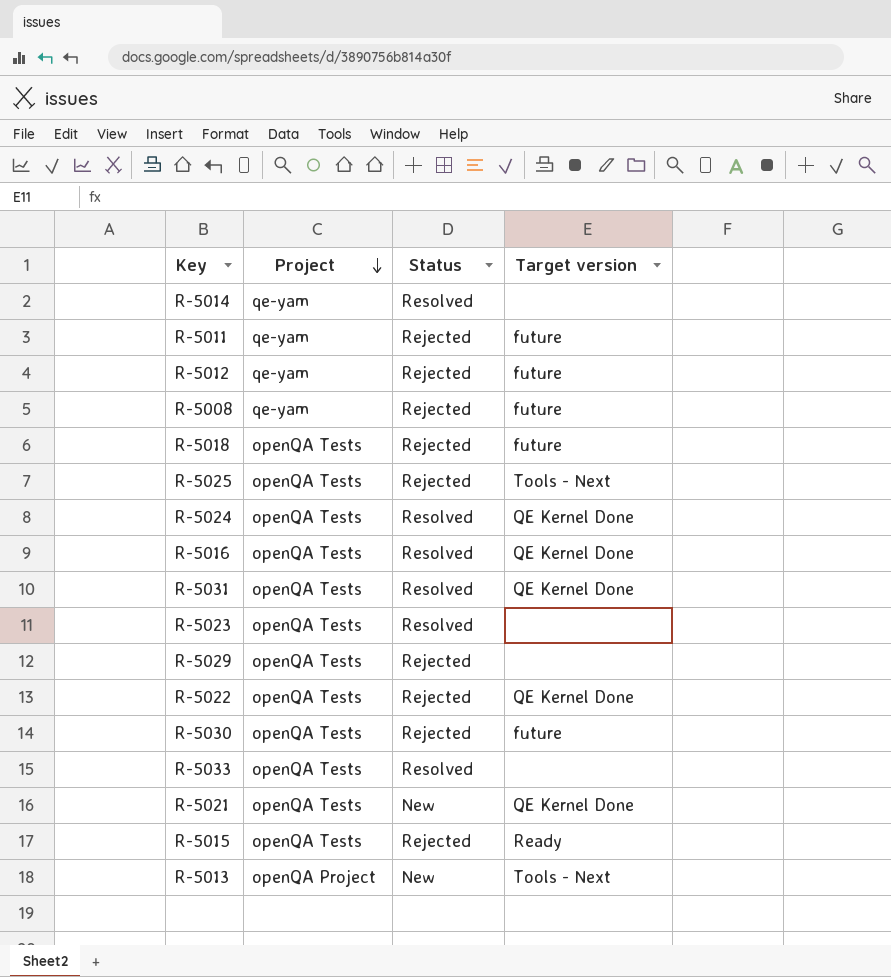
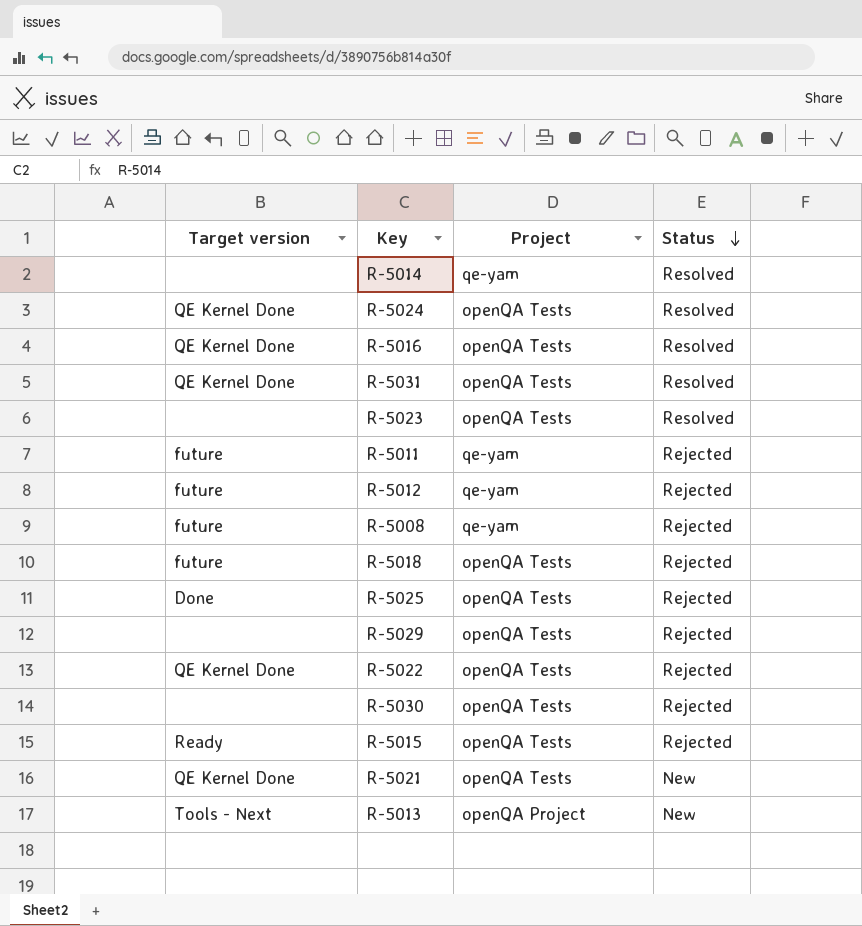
row order: Project descending -> Status descending
column Target version | position: 4 -> 1
row R-5033: openQA Tests | Resolved | none -> none
R-5025 | Target version: Tools - Next -> Done
R-5030 | Target version: future -> none

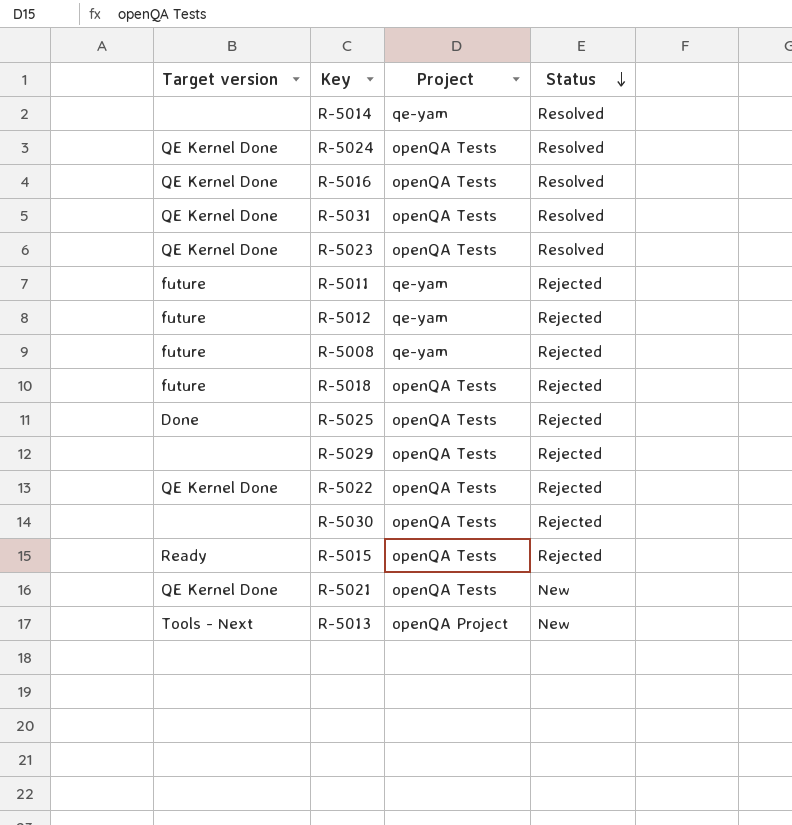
R-5023 | Target version: none -> QE Kernel Done

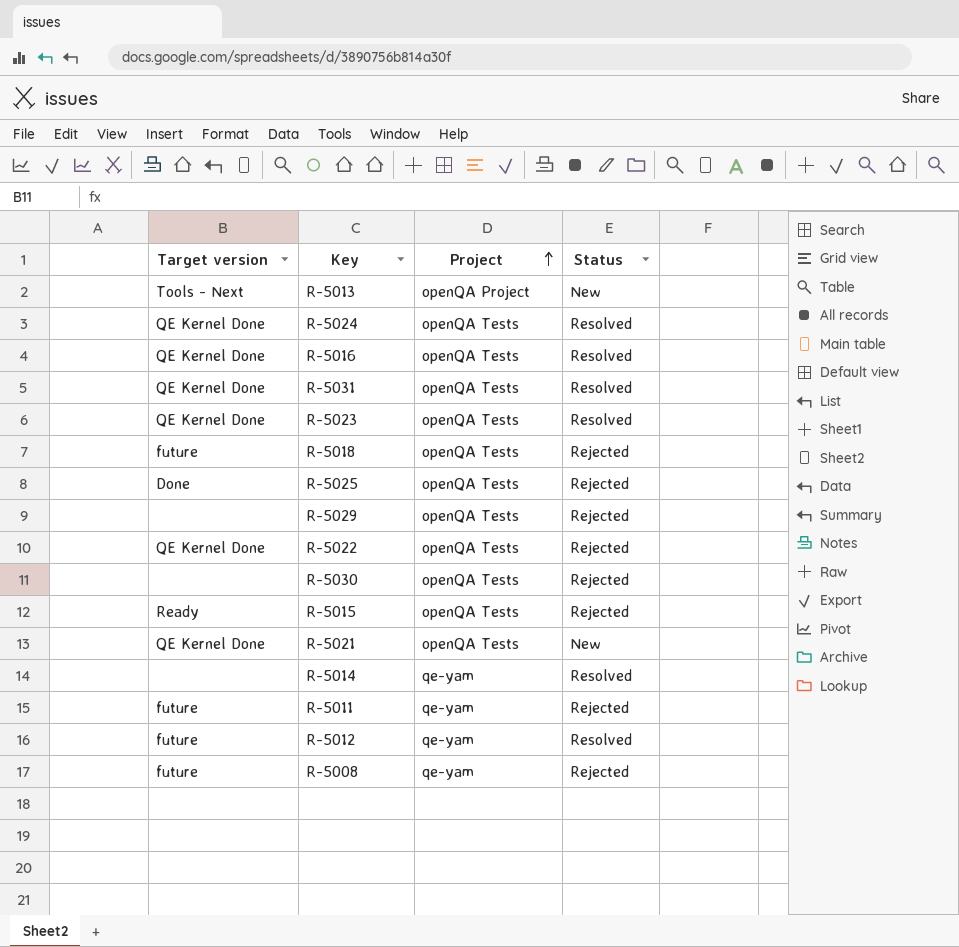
row order: Status descending -> Project ascending
R-5012 | Status: Rejected -> Resolved

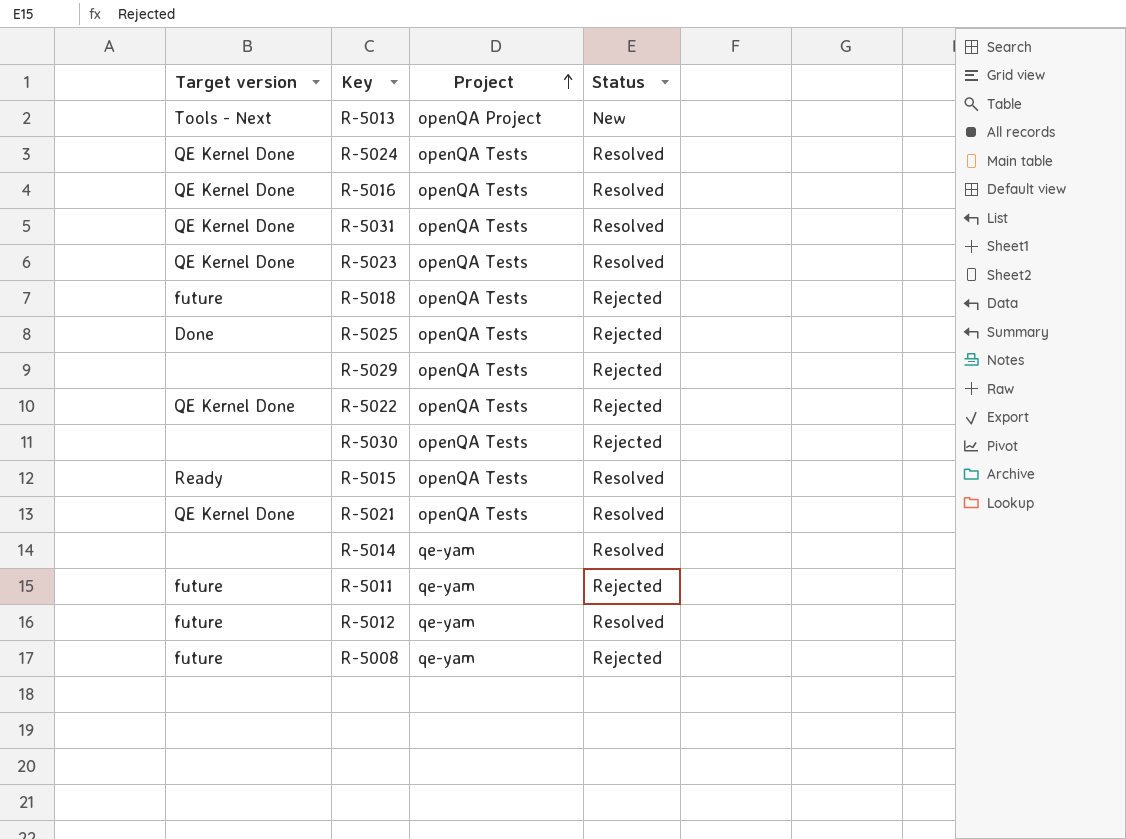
R-5015 | Status: Rejected -> Resolved
R-5021 | Status: New -> Resolved

